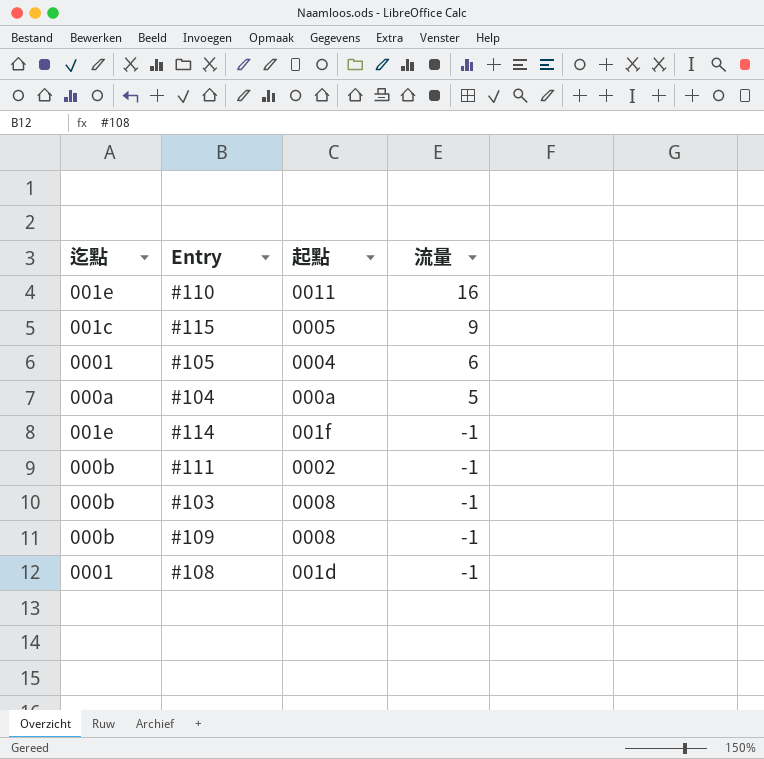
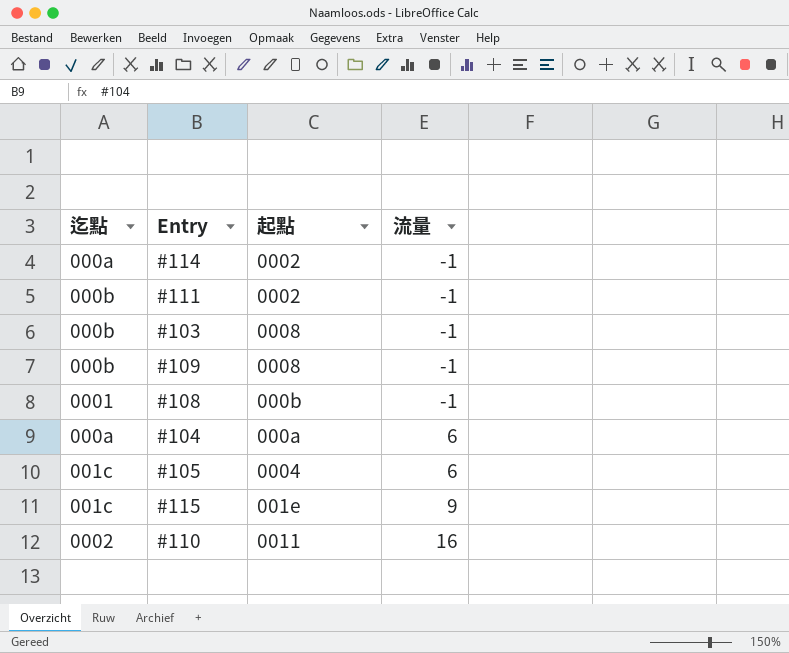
row order: 流量 descending -> 流量 ascending
#114 | 迄點: 001e -> 000a
#114 | 起點: 001f -> 0002
#108 | 起點: 001d -> 000b
#104 | 流量: 5 -> 6
#105 | 迄點: 0001 -> 001c
#115 | 起點: 0005 -> 001e
#110 | 迄點: 001e -> 0002

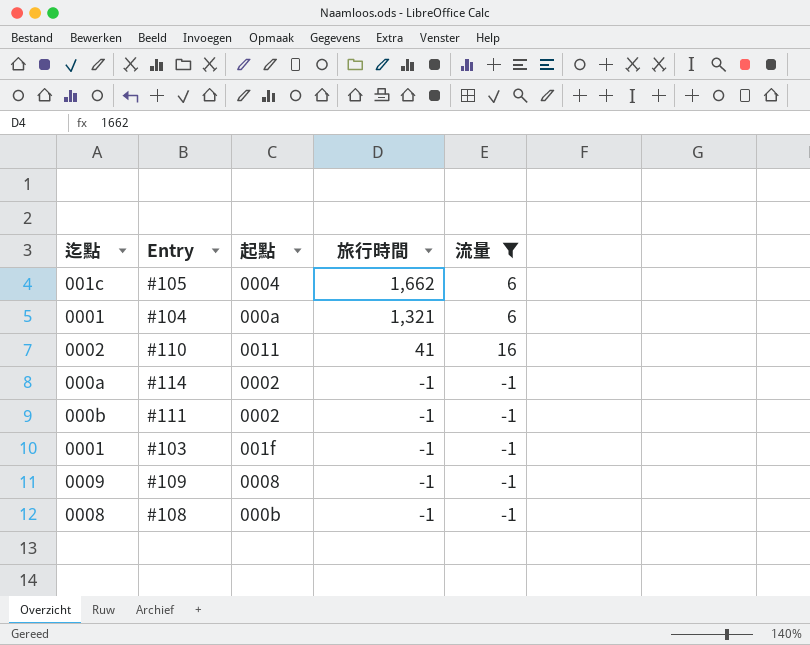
filter: none -> 流量 != 9
row order: 流量 ascending -> 旅行時間 descending
column 旅行時間 | position: none -> 4
#104 | 迄點: 000a -> 0001
#103 | 迄點: 000b -> 0001
#103 | 起點: 0008 -> 001f
#109 | 迄點: 000b -> 0009
#108 | 迄點: 0001 -> 0008

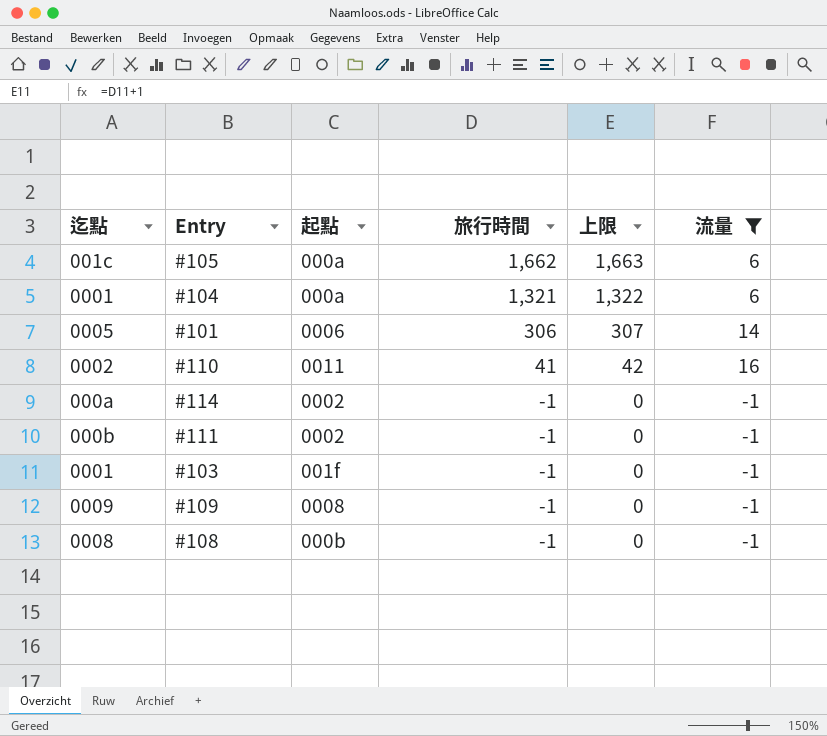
column 上限 | formula: none -> [旅行時間] + 1
#105 | 起點: 0004 -> 000a
row #101: none -> 0005 | 0006 | 306 | 307 | 14

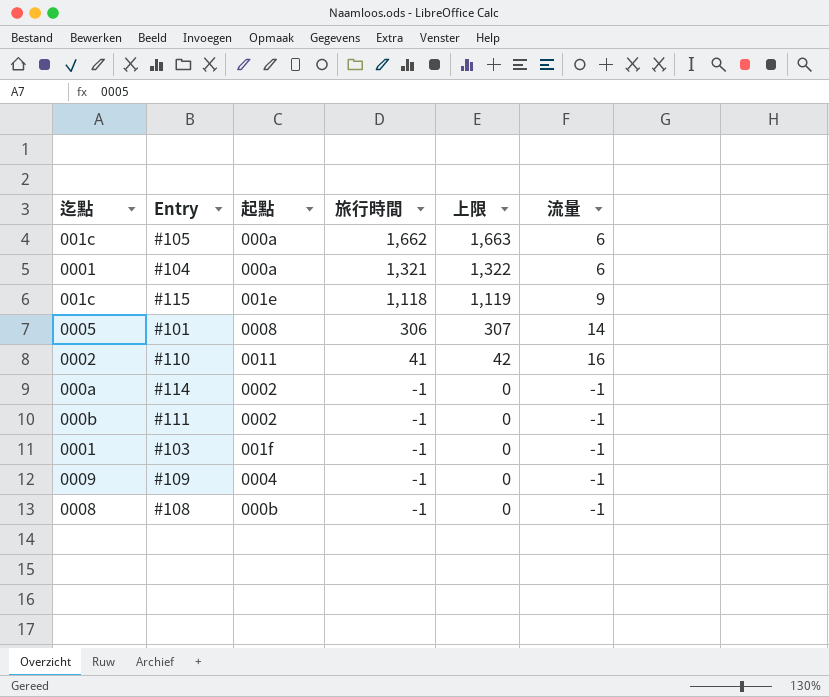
filter: 流量 != 9 -> none
#101 | 起點: 0006 -> 0008
#109 | 起點: 0008 -> 0004

